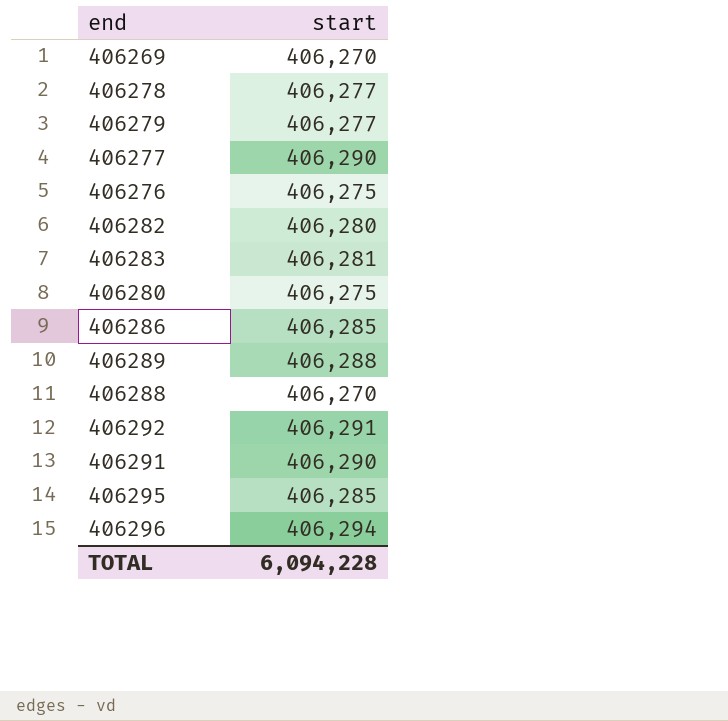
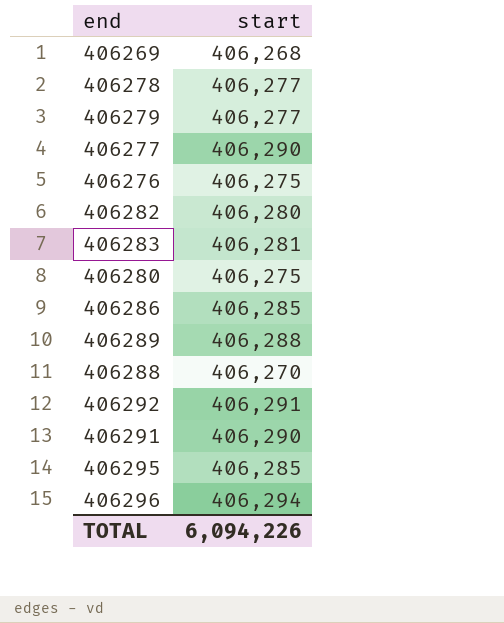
406269 | start: 406,270 -> 406,268
TOTAL | start: 6,094,228 -> 6,094,226

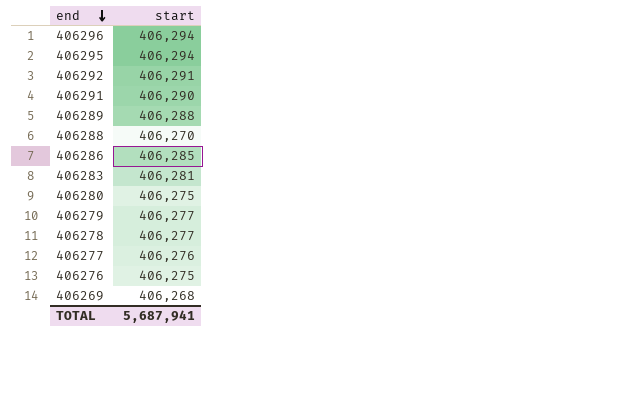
row order: none -> end descending
row 406282: 406,280 -> none
406295 | start: 406,285 -> 406,294
406277 | start: 406,290 -> 406,276
TOTAL | start: 6,094,226 -> 5,687,941

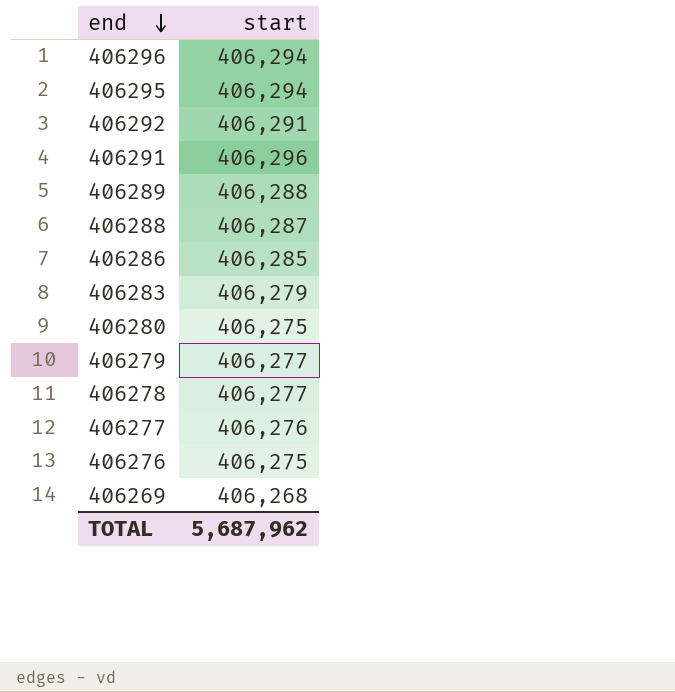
406291 | start: 406,290 -> 406,296
406288 | start: 406,270 -> 406,287
406283 | start: 406,281 -> 406,279
TOTAL | start: 5,687,941 -> 5,687,962

